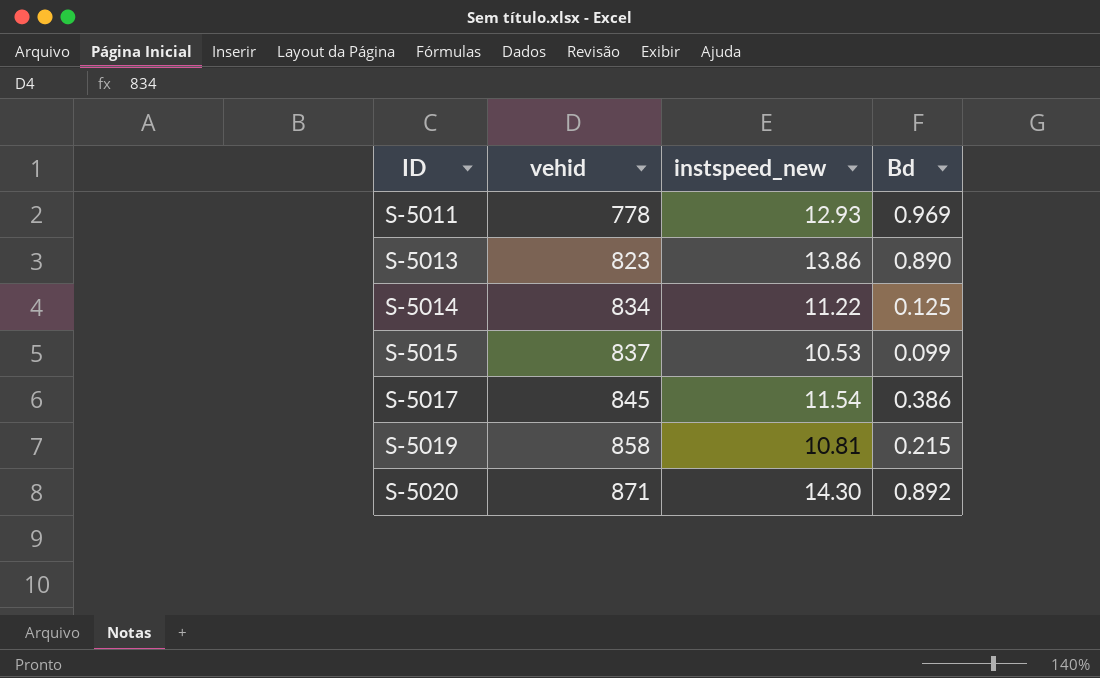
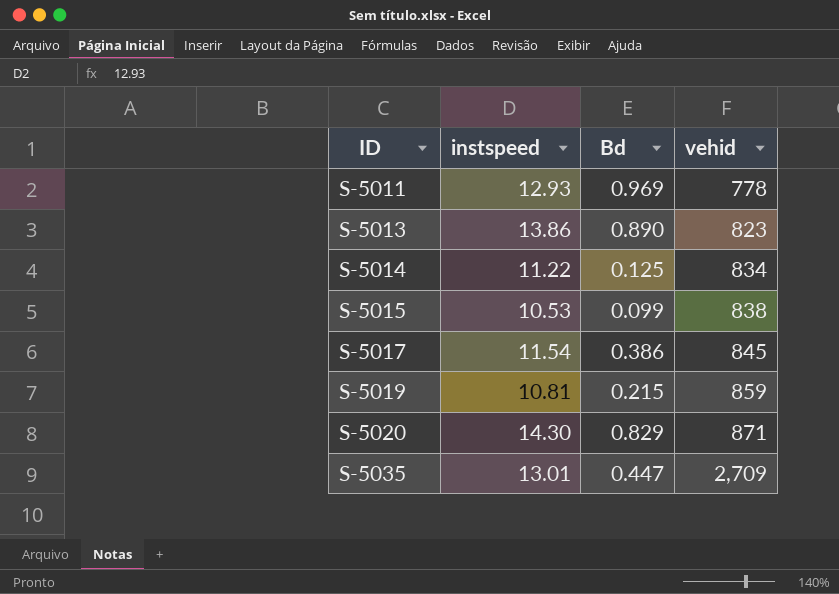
column name: instspeed_new -> instspeed
column vehid | position: 2 -> 4
S-5015 | vehid: 837 -> 838
S-5019 | vehid: 858 -> 859
S-5020 | Bd: 0.892 -> 0.829
row S-5035: none -> 13.01 | 0.447 | 2,709

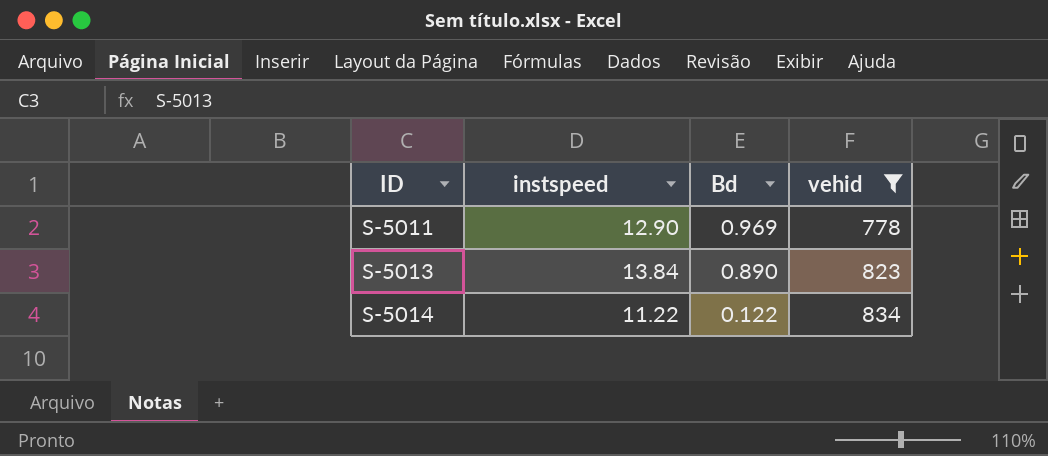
filter: none -> vehid <= 834
S-5011 | instspeed: 12.93 -> 12.90
S-5013 | instspeed: 13.86 -> 13.84
S-5014 | Bd: 0.125 -> 0.122

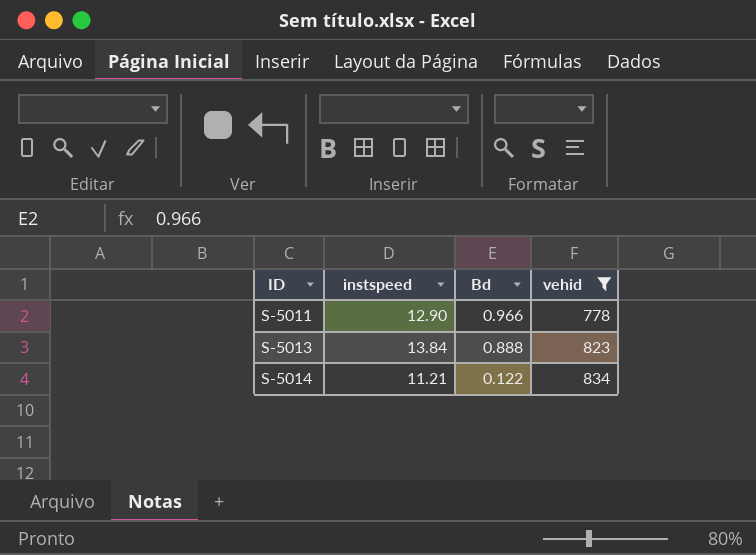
S-5011 | Bd: 0.969 -> 0.966
S-5013 | Bd: 0.890 -> 0.888
S-5014 | instspeed: 11.22 -> 11.21

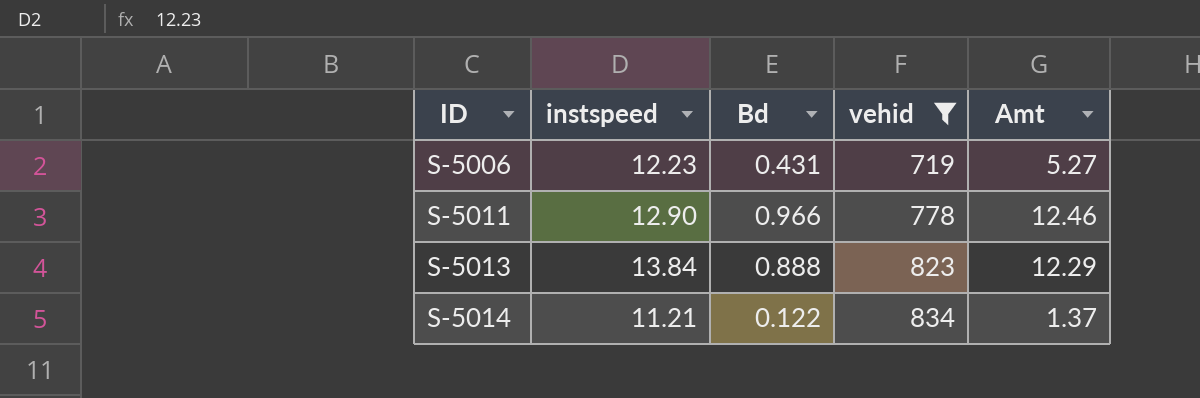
column Amt | formula: none -> [instspeed] * [Bd]
row S-5006: none -> 12.23 | 0.431 | 719 | 5.27

